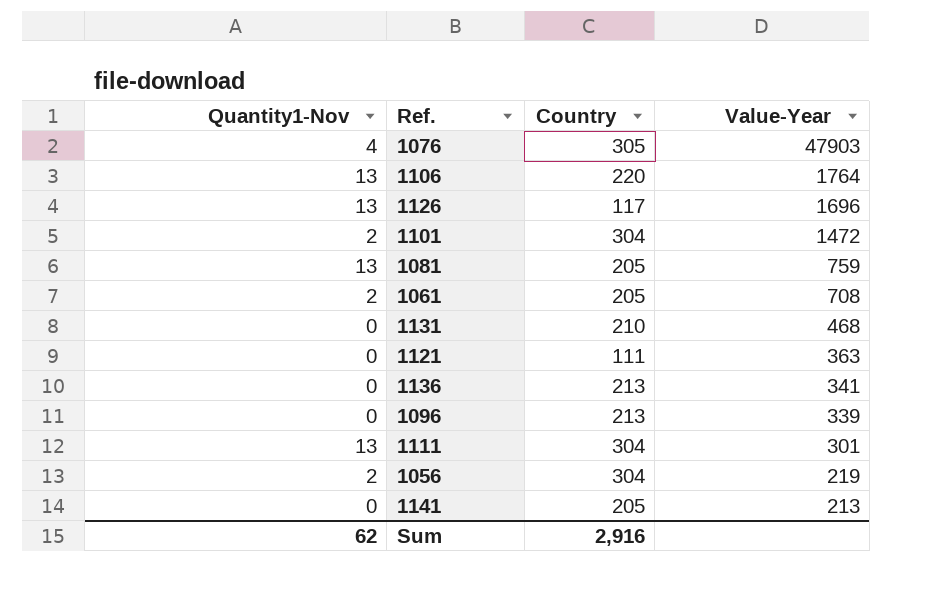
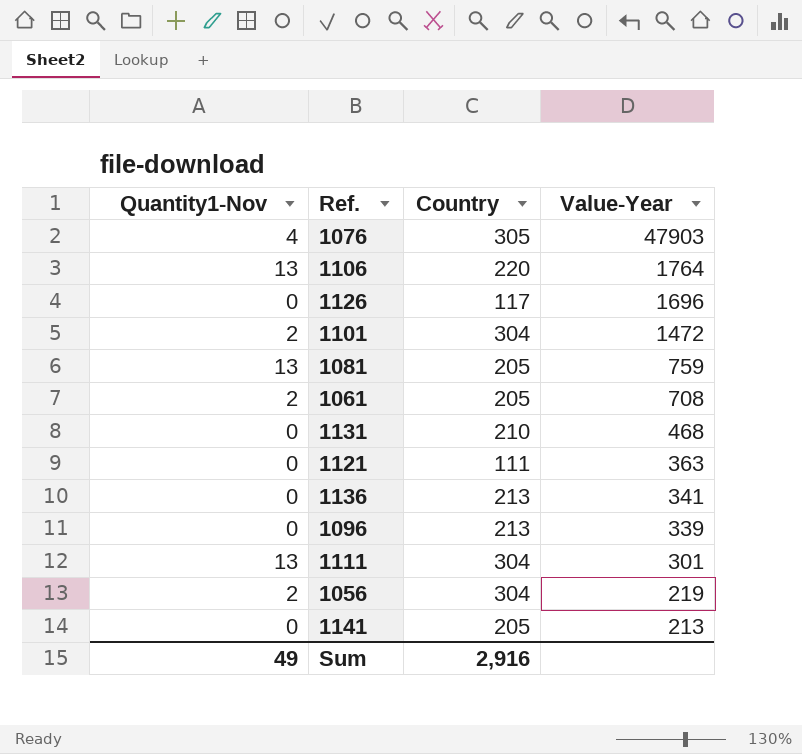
1126 | Quantity1-Nov: 13 -> 0
Sum | Quantity1-Nov: 62 -> 49

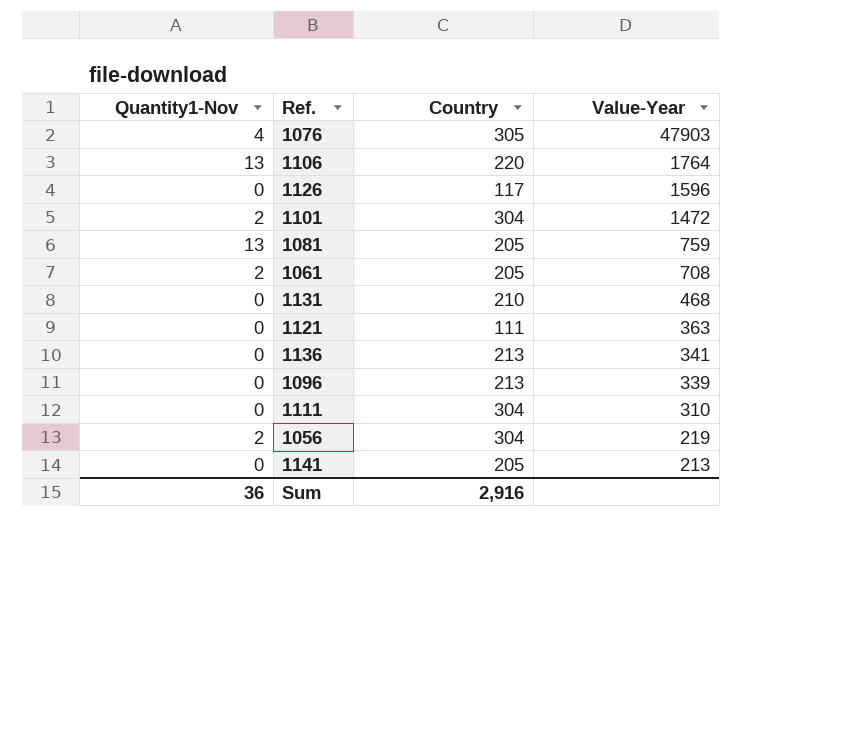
1126 | Value-Year: 1696 -> 1596
1111 | Quantity1-Nov: 13 -> 0
1111 | Value-Year: 301 -> 310
Sum | Quantity1-Nov: 49 -> 36

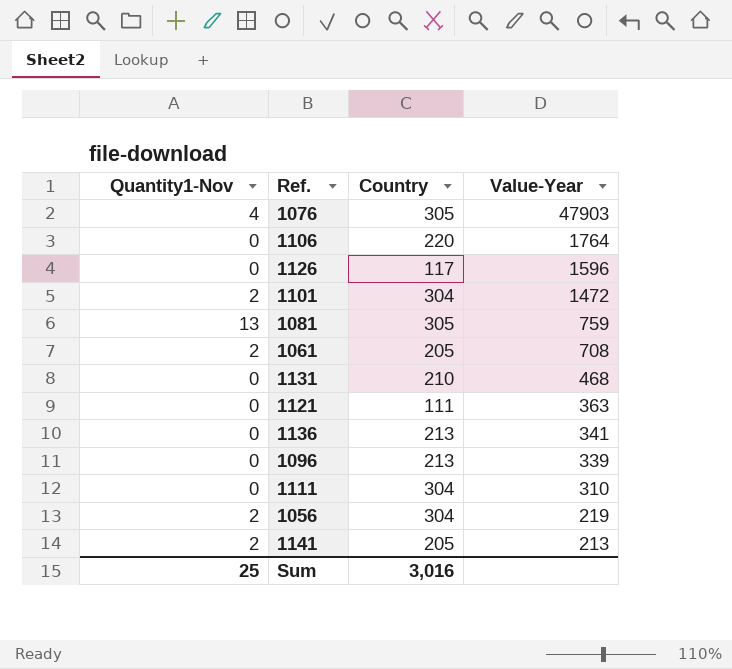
1106 | Quantity1-Nov: 13 -> 0
1081 | Country: 205 -> 305
1141 | Quantity1-Nov: 0 -> 2
Sum | Quantity1-Nov: 36 -> 25
Sum | Country: 2,916 -> 3,016

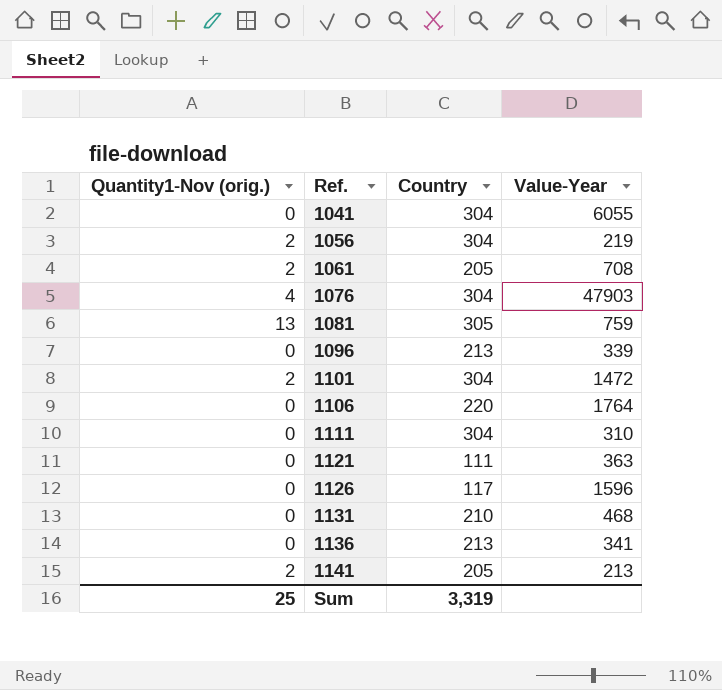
row order: Value-Year descending -> Ref. ascending
column name: Quantity1-Nov -> Quantity1-Nov (orig.)
row 1041: none -> 0 | 304 | 6055
1076 | Country: 305 -> 304
Sum | Country: 3,016 -> 3,319

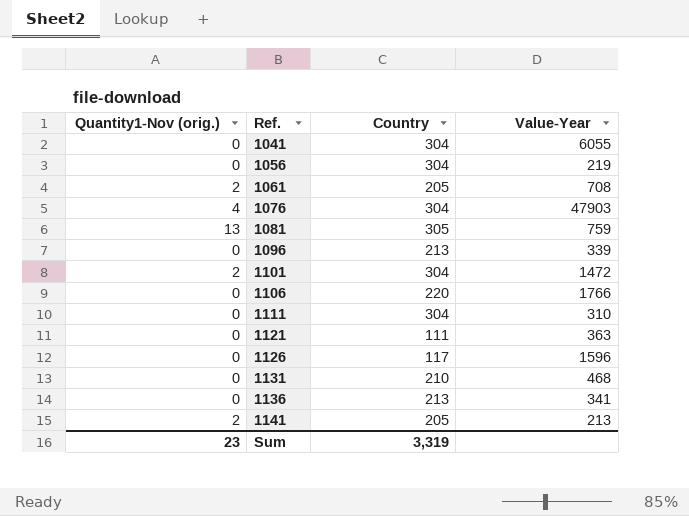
1056 | Quantity1-Nov (orig.): 2 -> 0
1106 | Value-Year: 1764 -> 1766
Sum | Quantity1-Nov (orig.): 25 -> 23

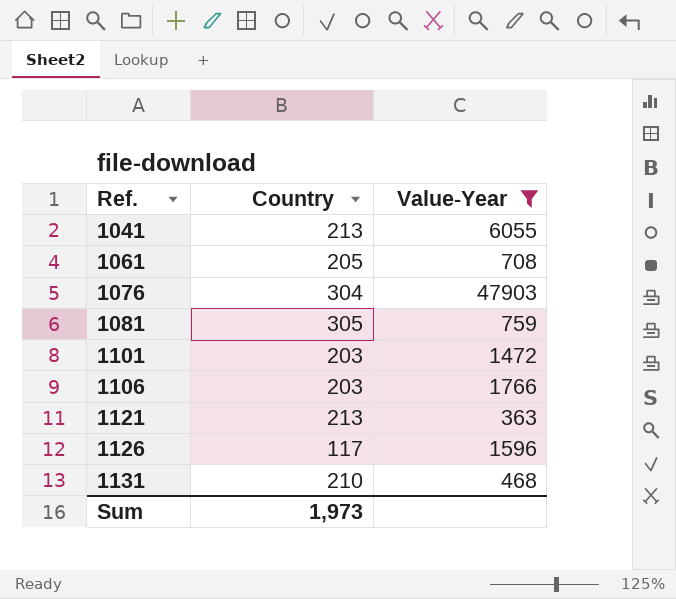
filter: none -> Value-Year >= 363
column Quantity1-Nov (orig.) | position: 1 -> none
1041 | Country: 304 -> 213
1101 | Country: 304 -> 203
1106 | Country: 220 -> 203
1121 | Country: 111 -> 213
Sum | Country: 3,319 -> 1,973

